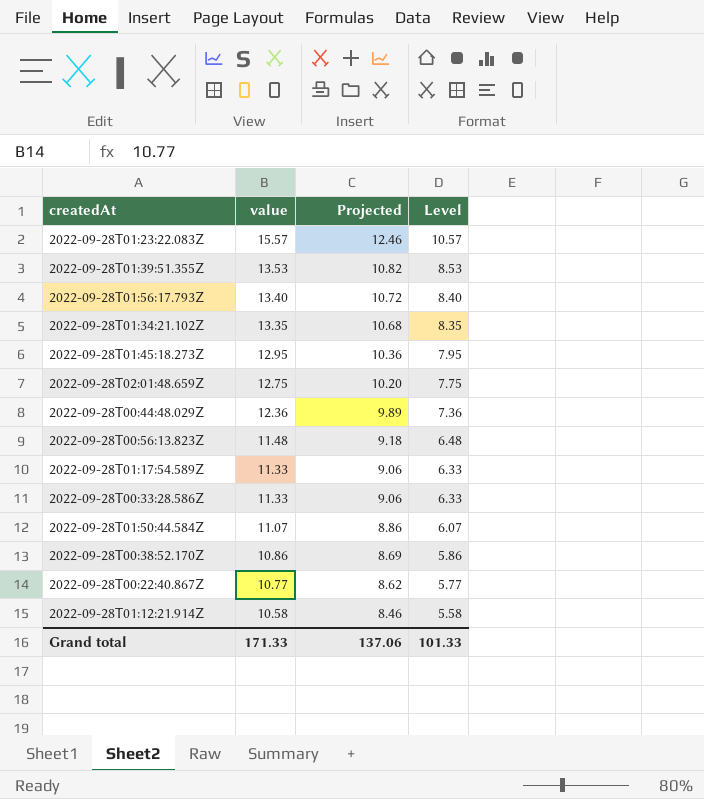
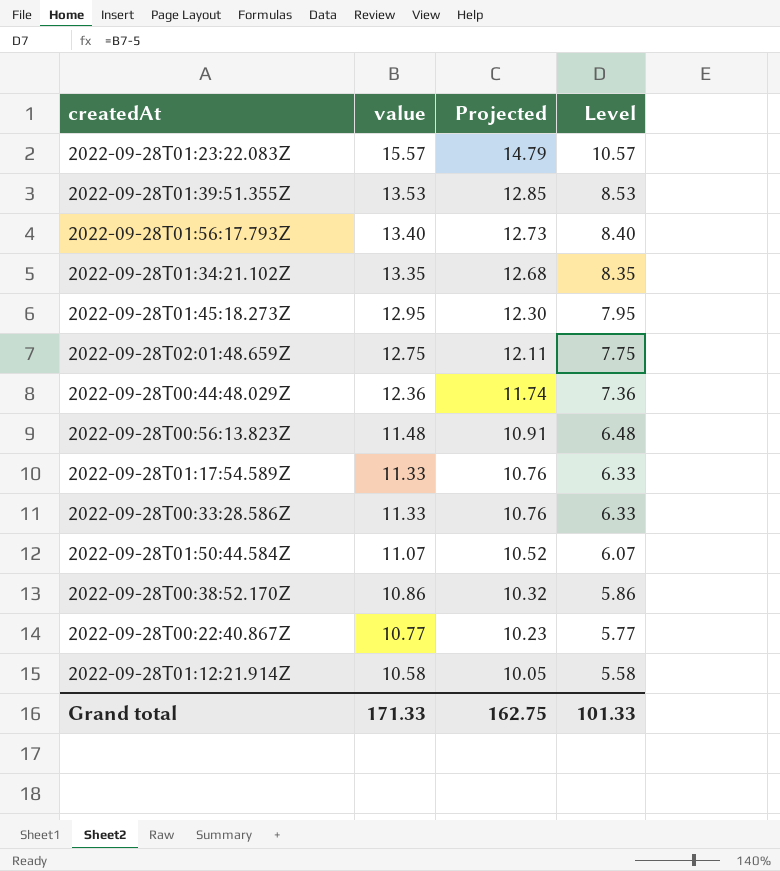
column Projected | formula: [value] * 0.8 -> [value] * 0.95
Grand total | Projected: 137.06 -> 162.75

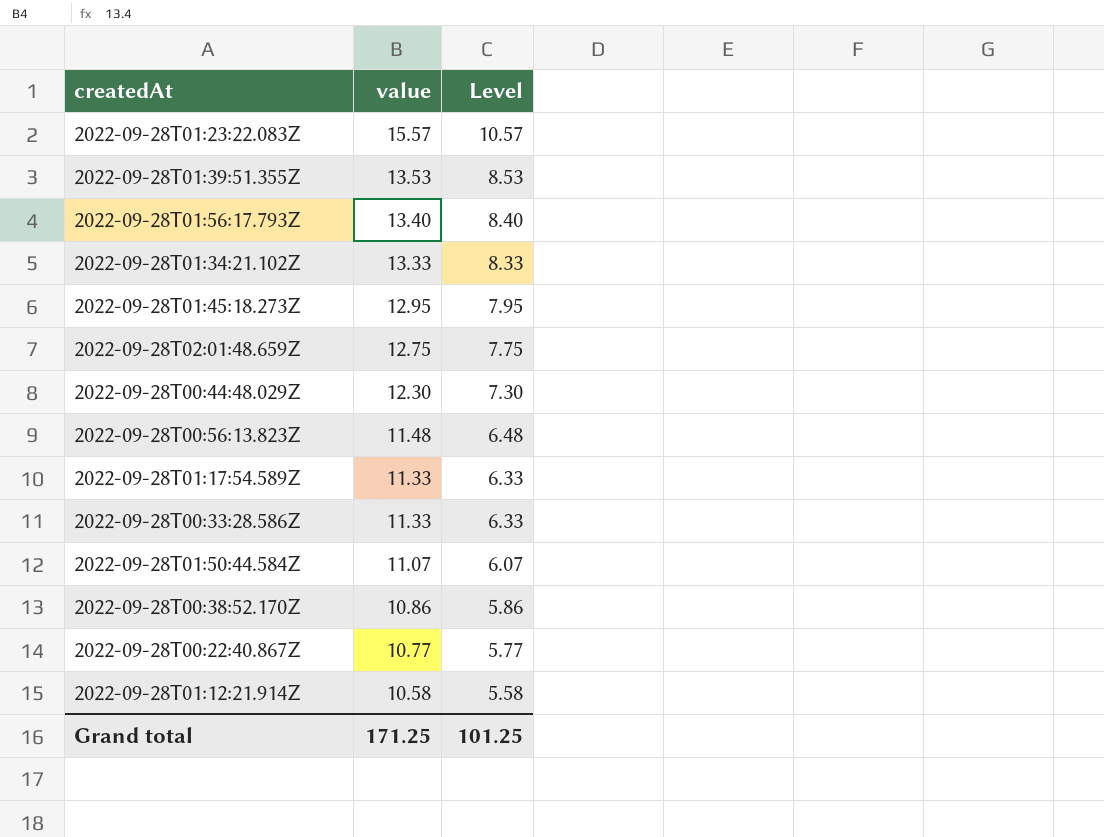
column Projected | formula: [value] * 0.95 -> none
2022-09-28T01:34:21.102Z | value: 13.35 -> 13.33
2022-09-28T01:34:21.102Z | Level: 8.35 -> 8.33
2022-09-28T00:44:48.029Z | value: 12.36 -> 12.30
2022-09-28T00:44:48.029Z | Level: 7.36 -> 7.30
Grand total | value: 171.33 -> 171.25
Grand total | Level: 101.33 -> 101.25

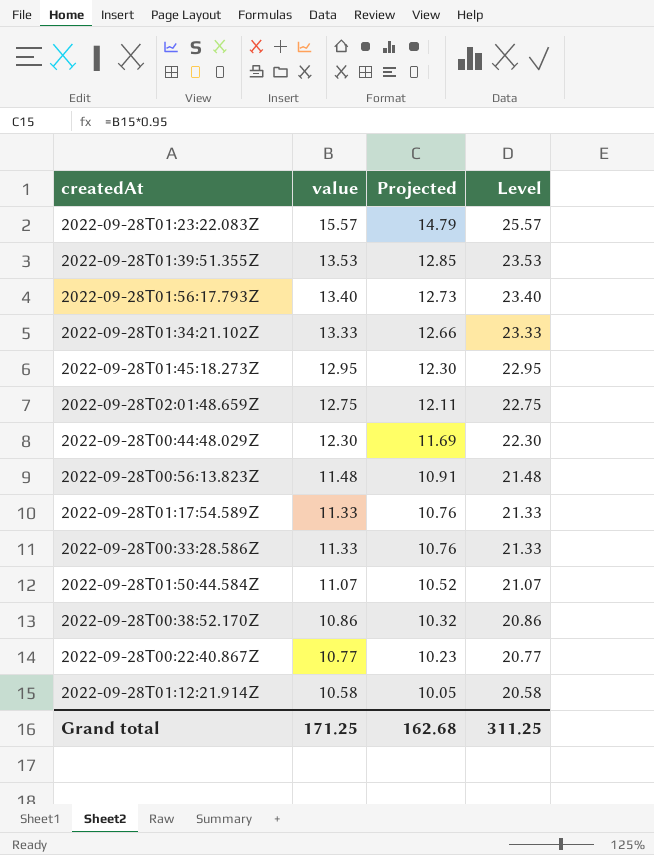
column Projected | formula: none -> [value] * 0.95
column Level | formula: [value] - 5 -> [value] + 10
Grand total | Level: 101.25 -> 311.25

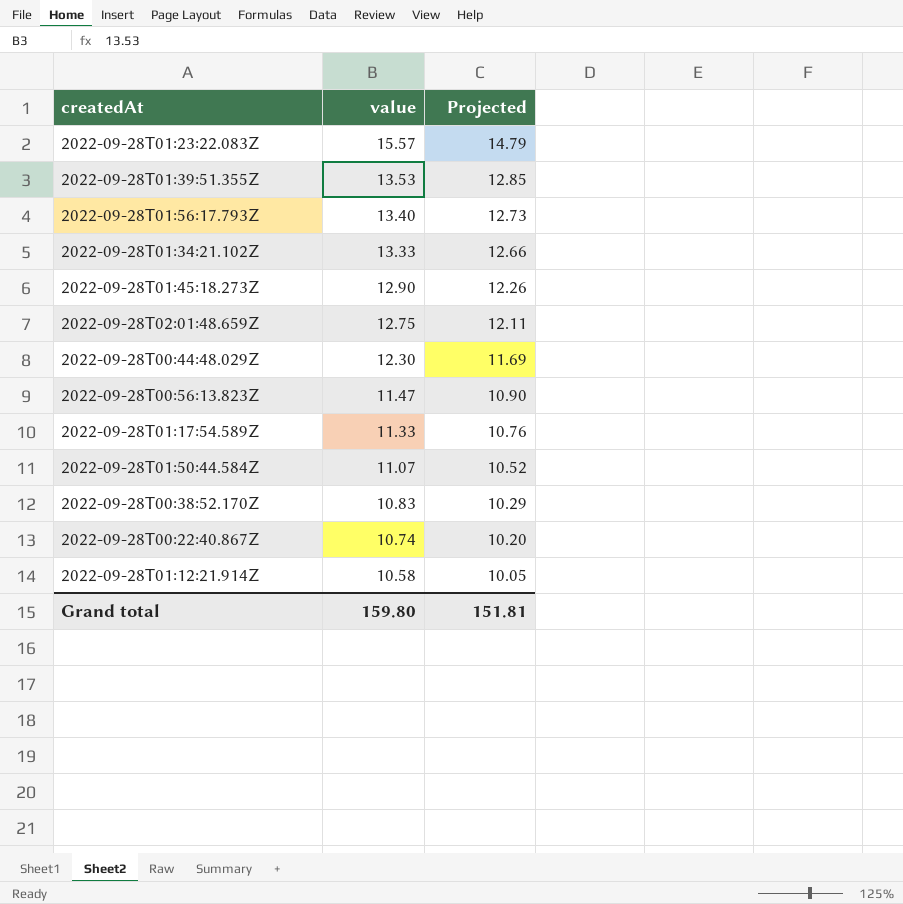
column Level | formula: [value] + 10 -> none
row 2022-09-28T00:33:28.586Z: 11.33 | 10.76 | 21.33 -> none
2022-09-28T01:45:18.273Z | value: 12.95 -> 12.90
2022-09-28T01:45:18.273Z | Projected: 12.30 -> 12.26
2022-09-28T00:56:13.823Z | value: 11.48 -> 11.47
2022-09-28T00:56:13.823Z | Projected: 10.91 -> 10.90
2022-09-28T00:38:52.170Z | value: 10.86 -> 10.83
2022-09-28T00:38:52.170Z | Projected: 10.32 -> 10.29
2022-09-28T00:22:40.867Z | value: 10.77 -> 10.74
2022-09-28T00:22:40.867Z | Projected: 10.23 -> 10.20
Grand total | value: 171.25 -> 159.80
Grand total | Projected: 162.68 -> 151.81

